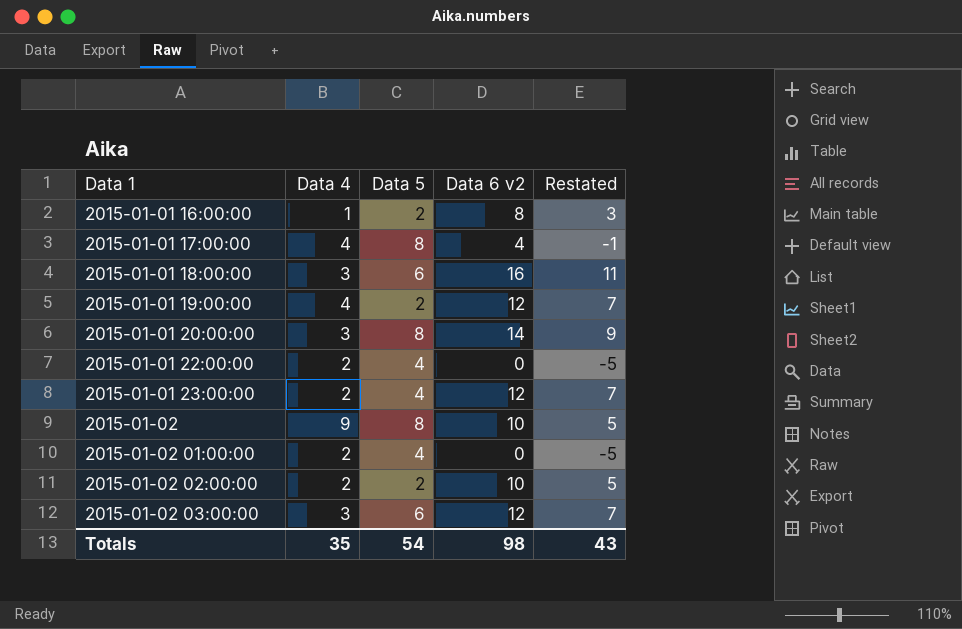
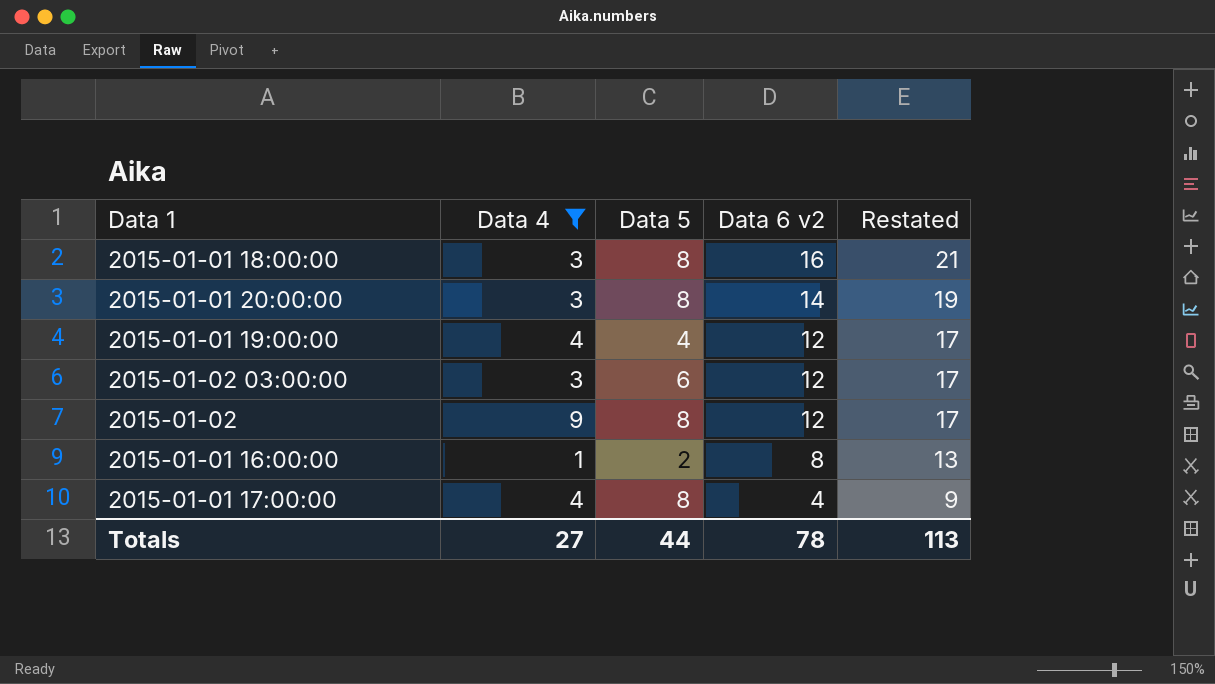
filter: none -> Data 4 != 2
row order: Data 1 ascending -> Data 6 v2 descending
column Restated | formula: [Data 6 v2] - 5 -> [Data 6 v2] + 5
2015-01-01 18:00:00 | Data 5: 6 -> 8
2015-01-01 19:00:00 | Data 5: 2 -> 4
2015-01-02 | Data 6 v2: 10 -> 12
Totals | Data 4: 35 -> 27
Totals | Data 5: 54 -> 44
Totals | Data 6 v2: 98 -> 78
Totals | Restated: 43 -> 113

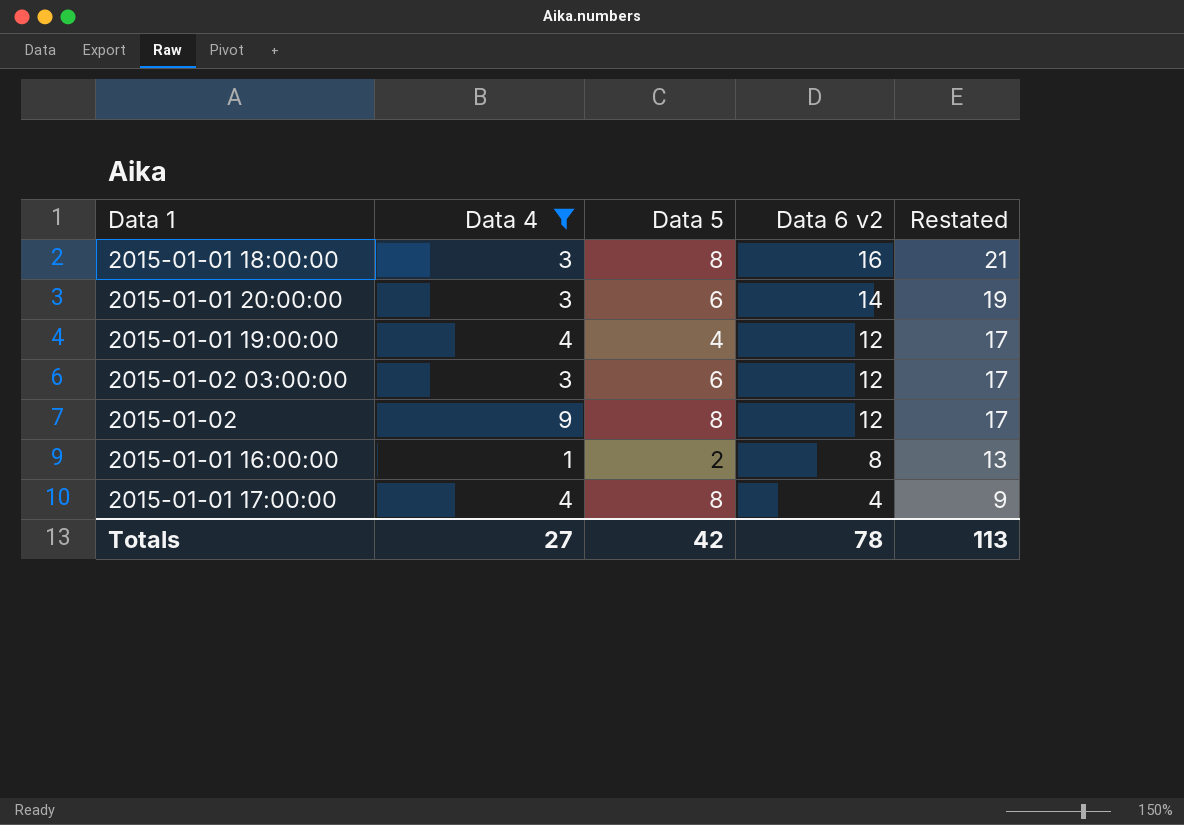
2015-01-01 20:00:00 | Data 5: 8 -> 6
Totals | Data 5: 44 -> 42

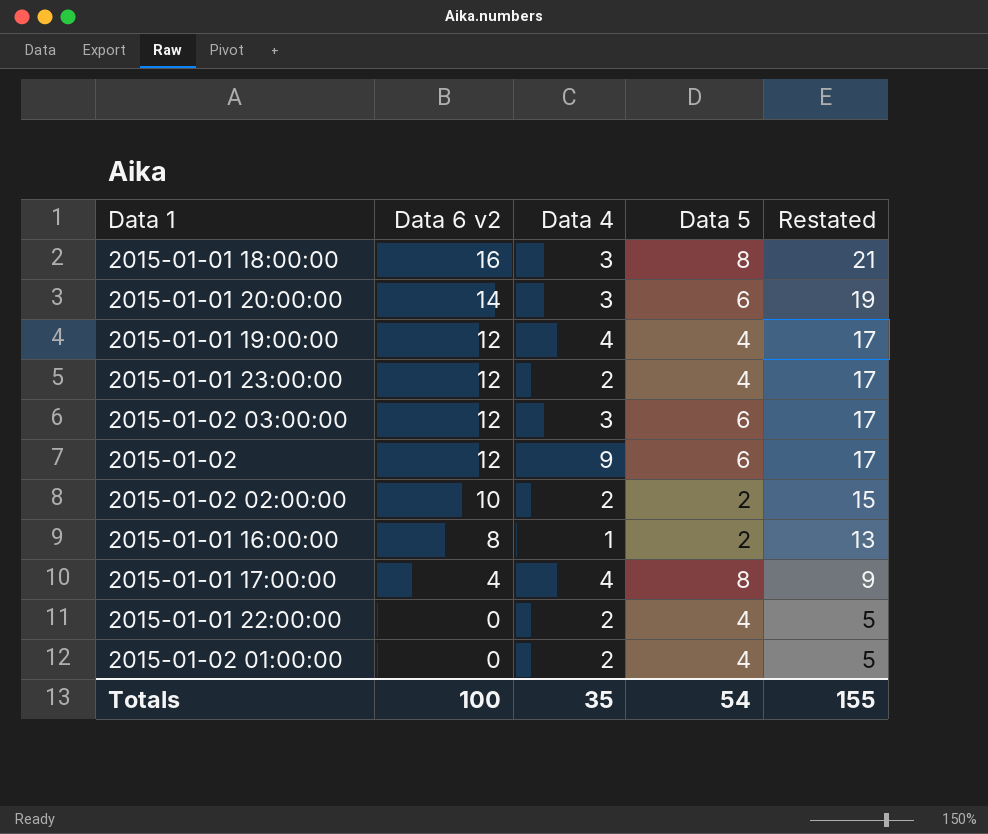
filter: Data 4 != 2 -> none
column Data 6 v2 | position: 4 -> 2
2015-01-02 | Data 5: 8 -> 6
Totals | Data 6 v2: 78 -> 100
Totals | Data 4: 27 -> 35
Totals | Data 5: 42 -> 54
Totals | Restated: 113 -> 155

